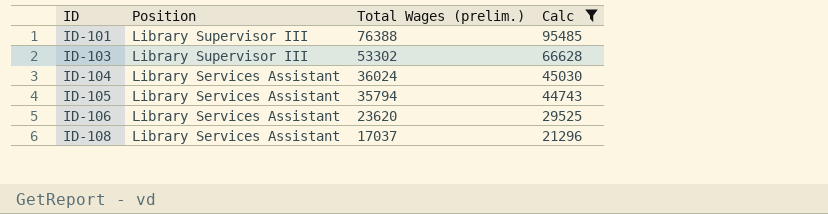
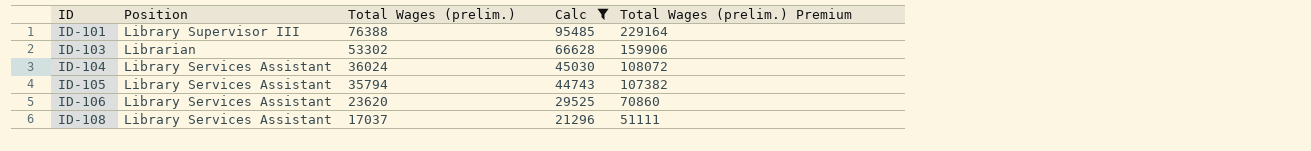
column Total Wages (prelim.) Premium | formula: none -> [Total Wages (prelim.)] * 3
ID-103 | Position: Library Supervisor III -> Librarian

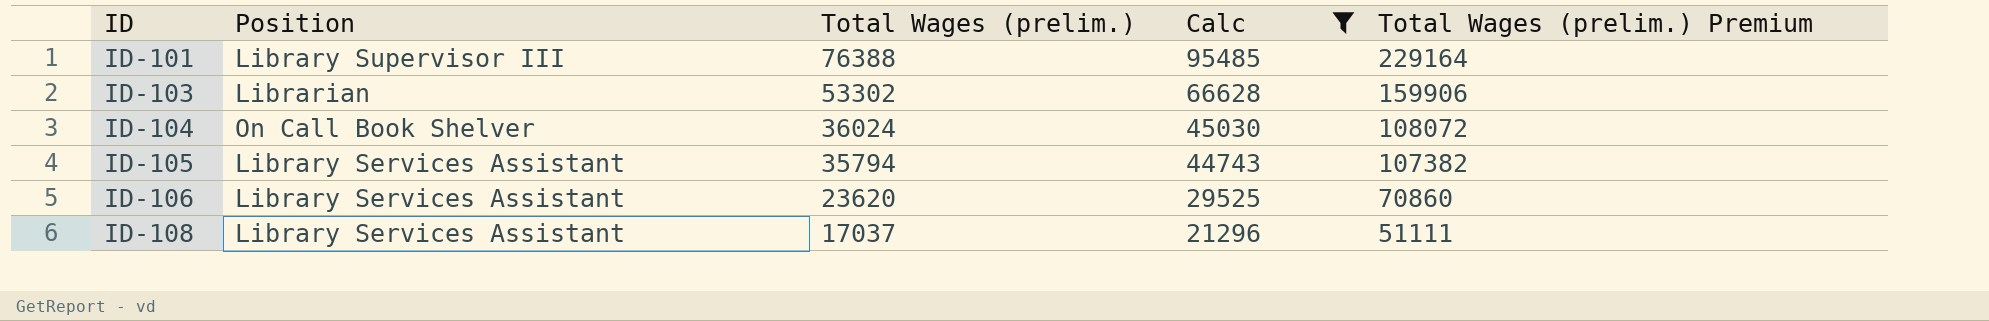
ID-104 | Position: Library Services Assistant -> On Call Book Shelver

